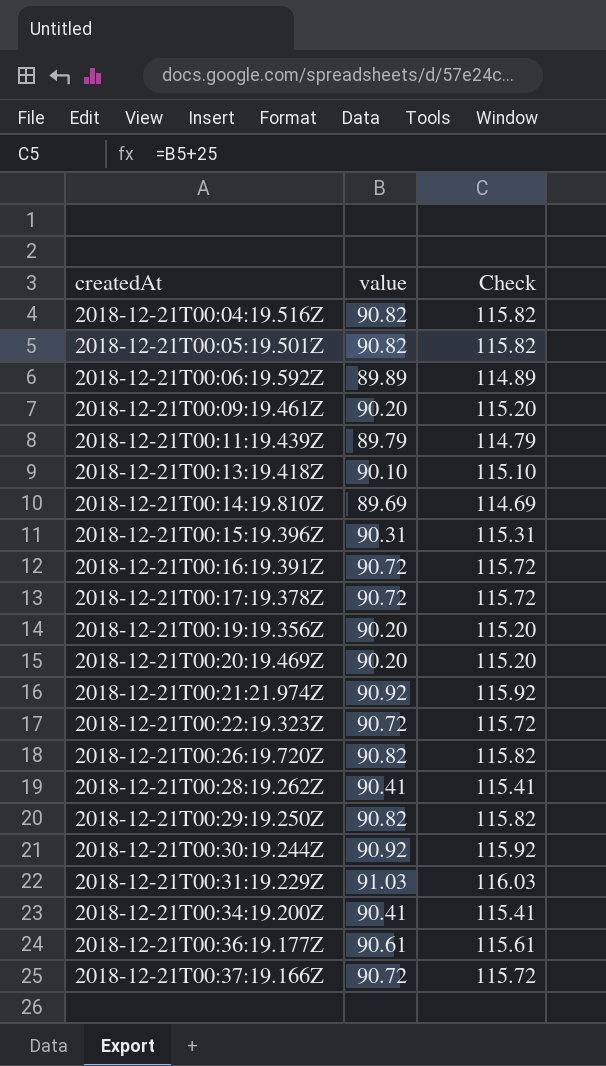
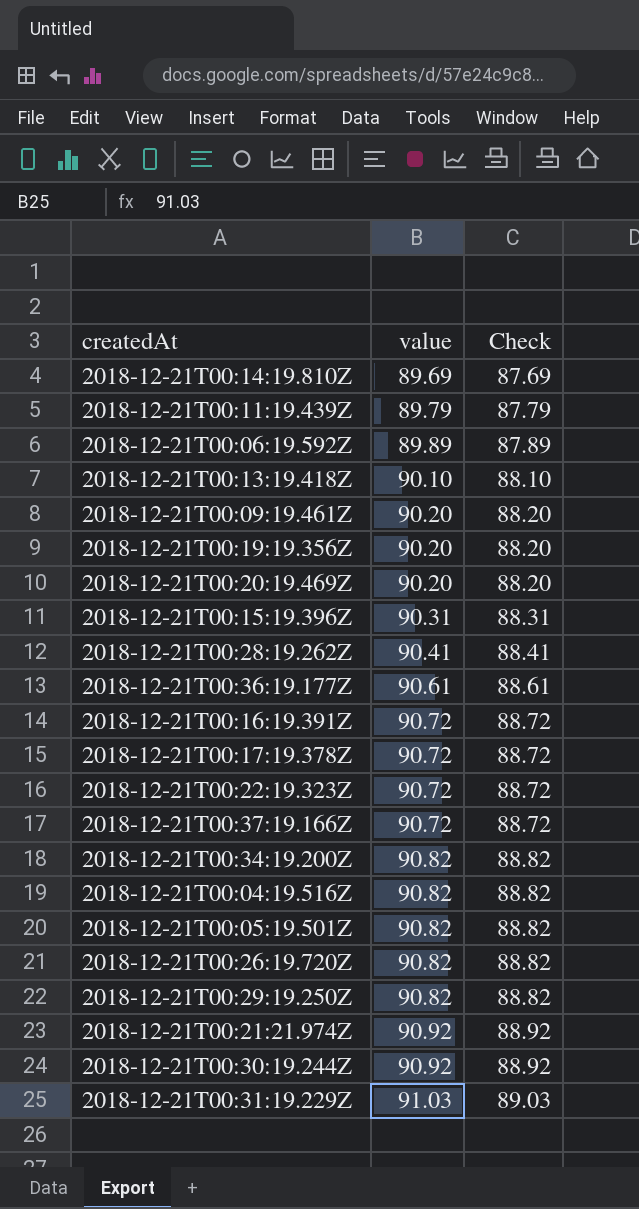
row order: createdAt ascending -> value ascending
column Check | formula: [value] + 25 -> [value] - 2
2018-12-21T00:34:19.200Z | value: 90.41 -> 90.82

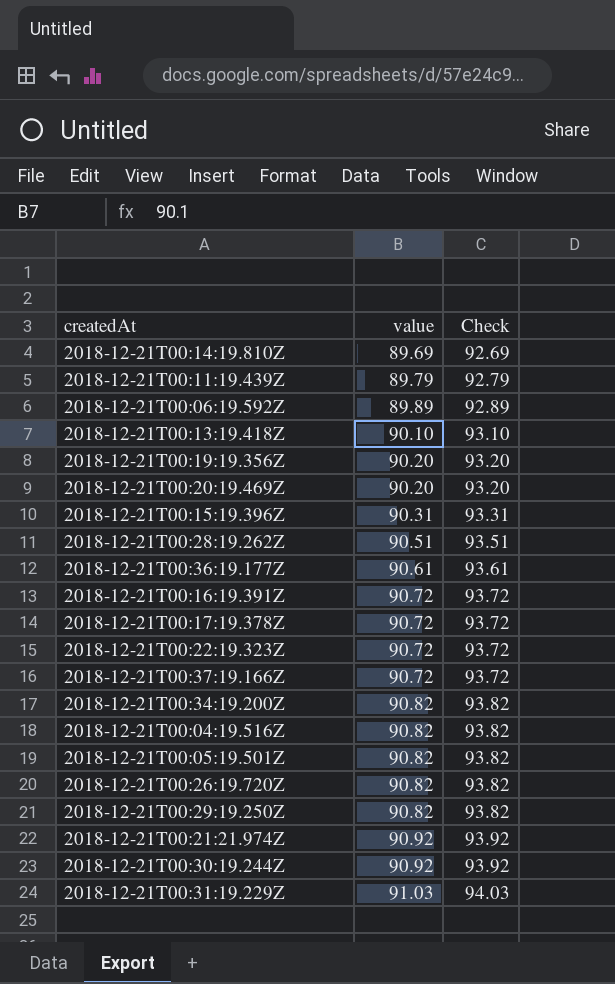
column Check | formula: [value] - 2 -> [value] + 3
row 2018-12-21T00:09:19.461Z: 90.20 | 88.20 -> none
2018-12-21T00:28:19.262Z | value: 90.41 -> 90.51

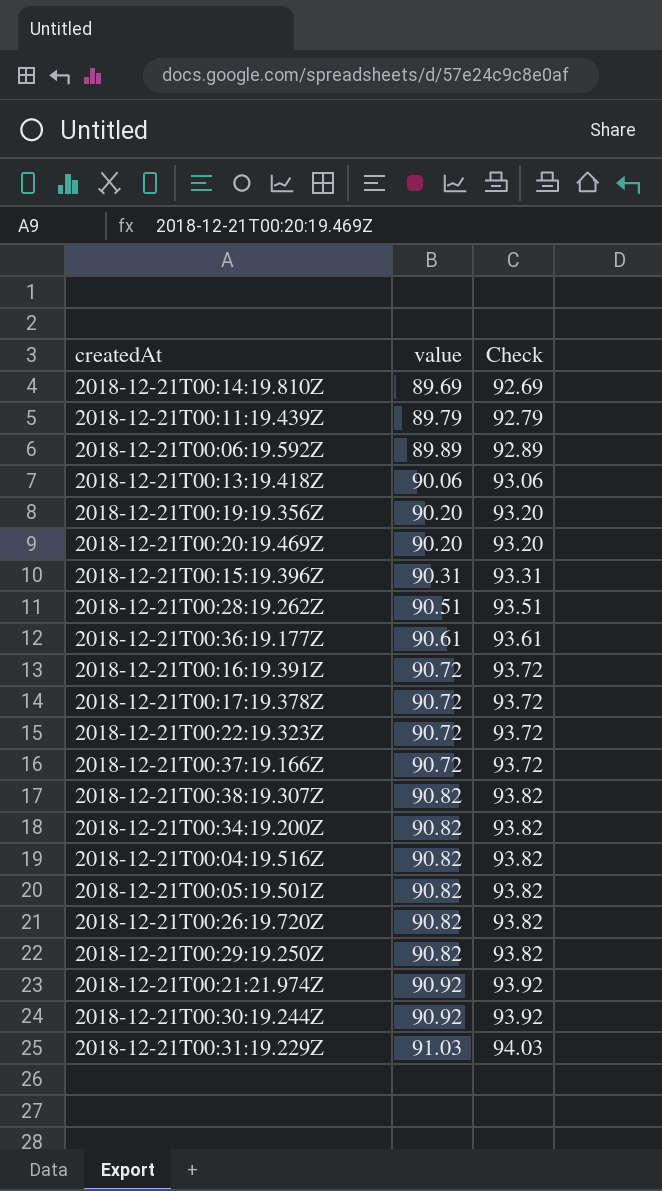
2018-12-21T00:13:19.418Z | value: 90.10 -> 90.06
2018-12-21T00:13:19.418Z | Check: 93.10 -> 93.06
row 2018-12-21T00:38:19.307Z: none -> 90.82 | 93.82

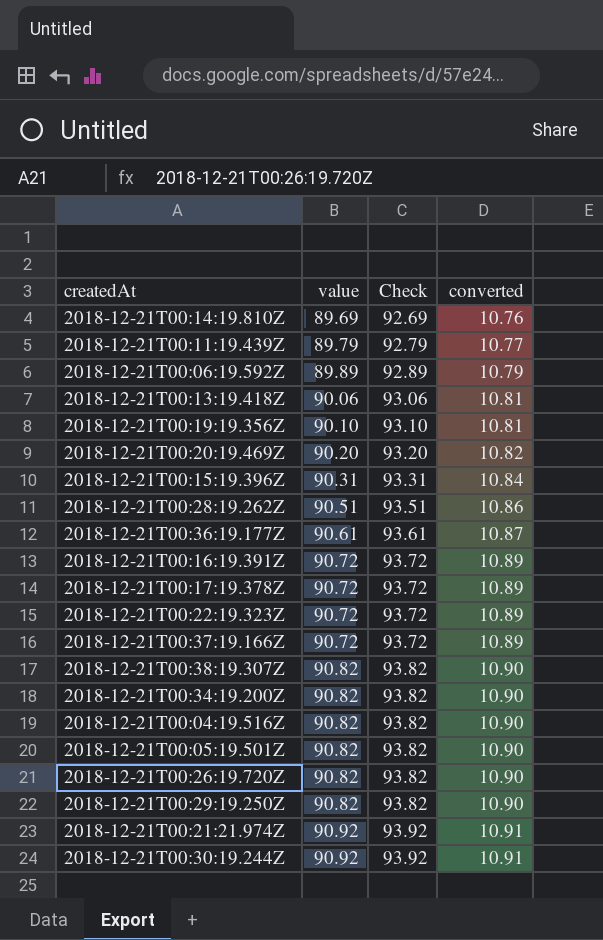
column converted | formula: none -> [value] * 0.12
row 2018-12-21T00:31:19.229Z: 91.03 | 94.03 -> none
2018-12-21T00:19:19.356Z | value: 90.20 -> 90.10
2018-12-21T00:19:19.356Z | Check: 93.20 -> 93.10

